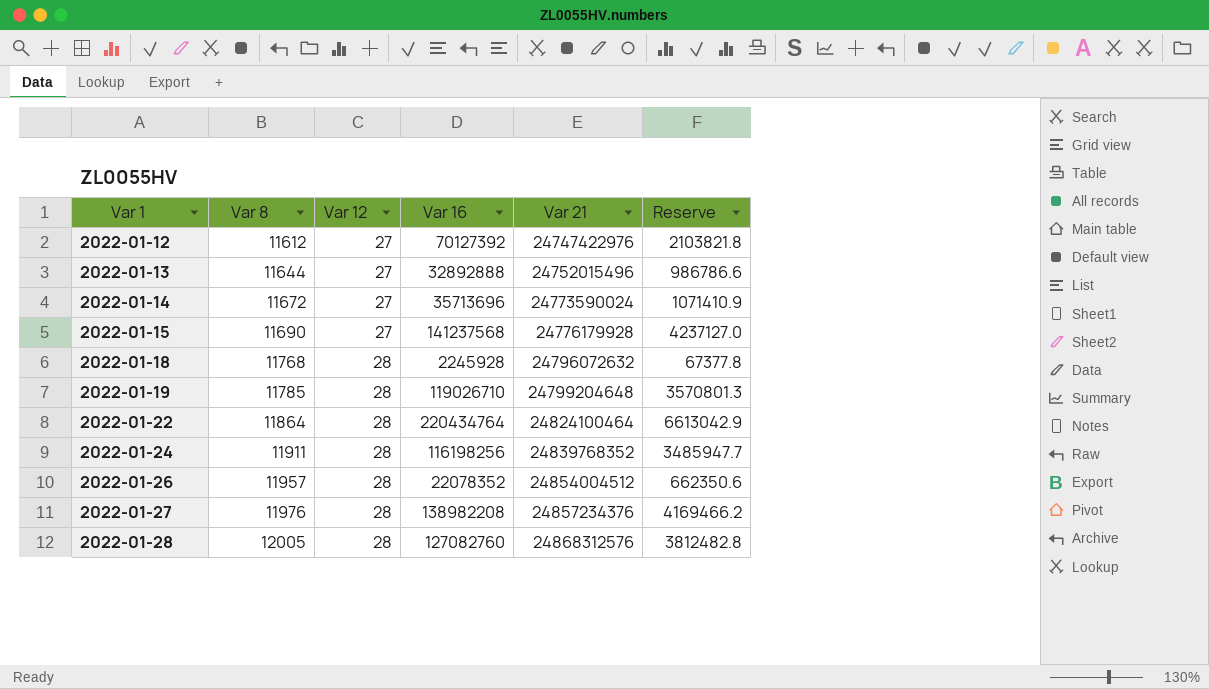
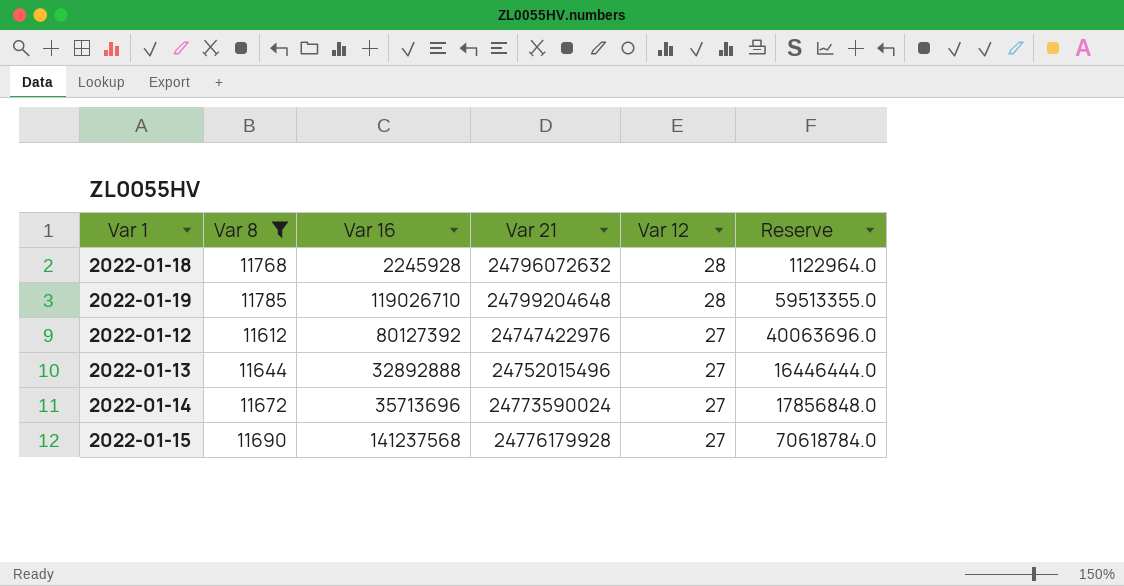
filter: none -> Var 8 <= 11785
row order: Var 1 ascending -> Var 12 descending
column Var 12 | position: 3 -> 5
column Reserve | formula: [Var 16] * 0.03 -> [Var 16] * 0.5
2022-01-12 | Var 16: 70127392 -> 80127392

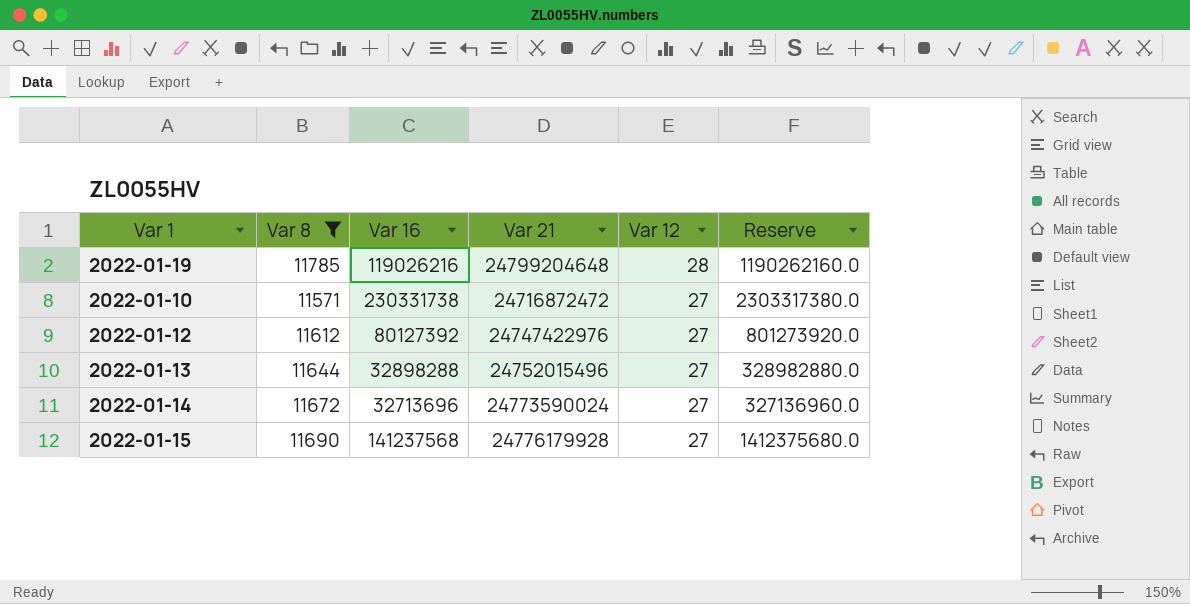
column Reserve | formula: [Var 16] * 0.5 -> [Var 16] * 10
row 2022-01-18: 11768 | 2245928 | 24796072632 | 28 | 1122964.0 -> none
2022-01-19 | Var 16: 119026710 -> 119026216
row 2022-01-10: none -> 11571 | 230331738 | 24716872472 | 27 | 2303317380.0
2022-01-13 | Var 16: 32892888 -> 32898288
2022-01-14 | Var 16: 35713696 -> 32713696

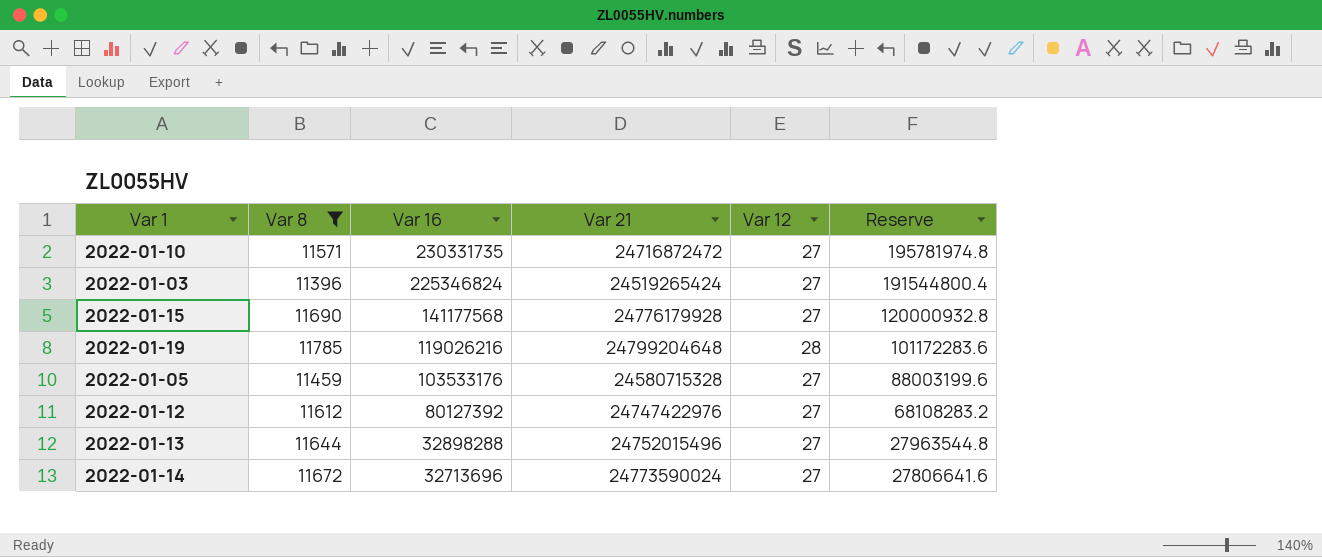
row order: Var 12 descending -> Var 16 descending
column Reserve | formula: [Var 16] * 10 -> [Var 16] * 0.85
2022-01-10 | Var 16: 230331738 -> 230331735
row 2022-01-03: none -> 11396 | 225346824 | 24519265424 | 27 | 191544800.4
2022-01-15 | Var 16: 141237568 -> 141177568
row 2022-01-05: none -> 11459 | 103533176 | 24580715328 | 27 | 88003199.6

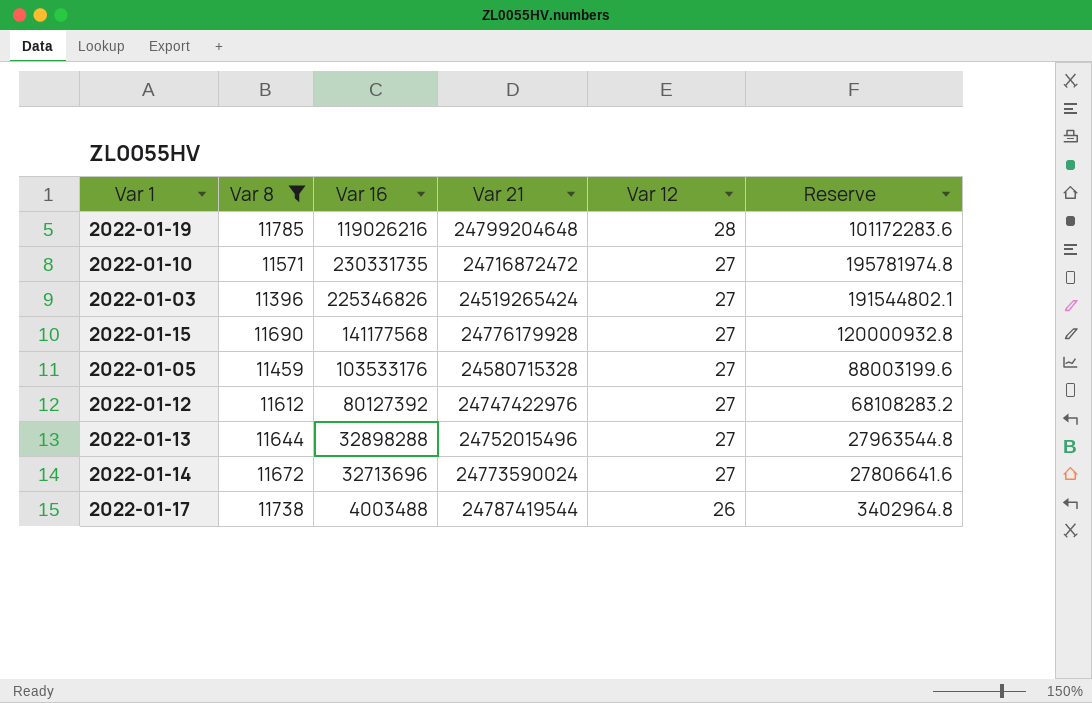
row order: Var 16 descending -> Var 12 descending
2022-01-03 | Var 16: 225346824 -> 225346826
2022-01-03 | Reserve: 191544800.4 -> 191544802.1
row 2022-01-17: none -> 11738 | 4003488 | 24787419544 | 26 | 3402964.8

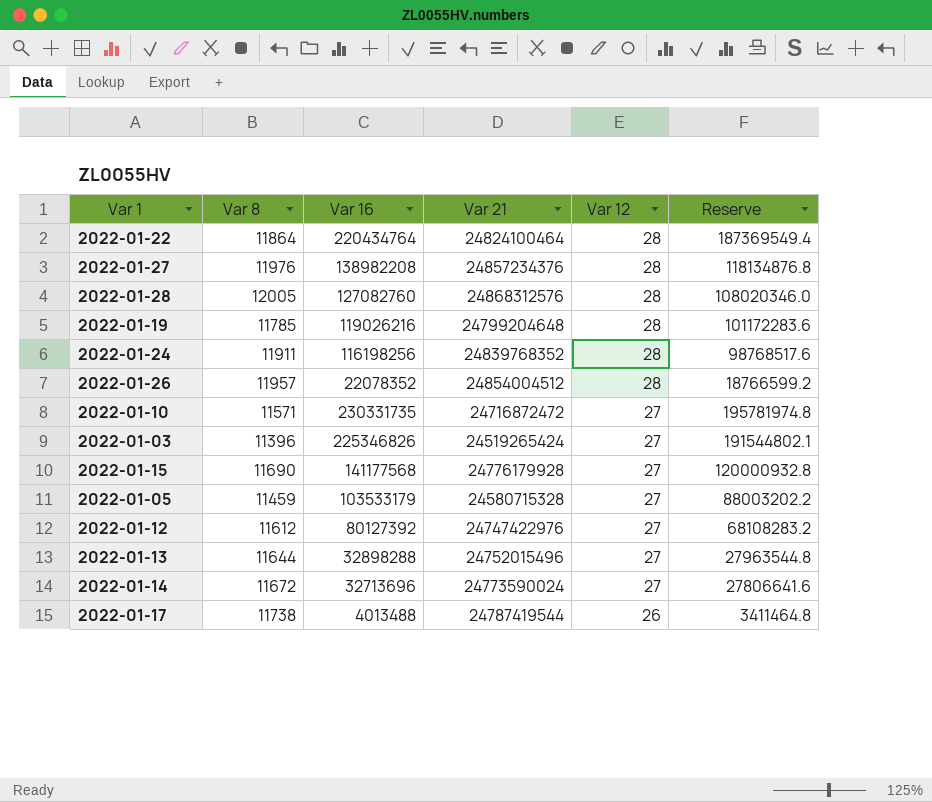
filter: Var 8 <= 11785 -> none
2022-01-05 | Var 16: 103533176 -> 103533179
2022-01-05 | Reserve: 88003199.6 -> 88003202.2
2022-01-17 | Var 16: 4003488 -> 4013488
2022-01-17 | Reserve: 3402964.8 -> 3411464.8

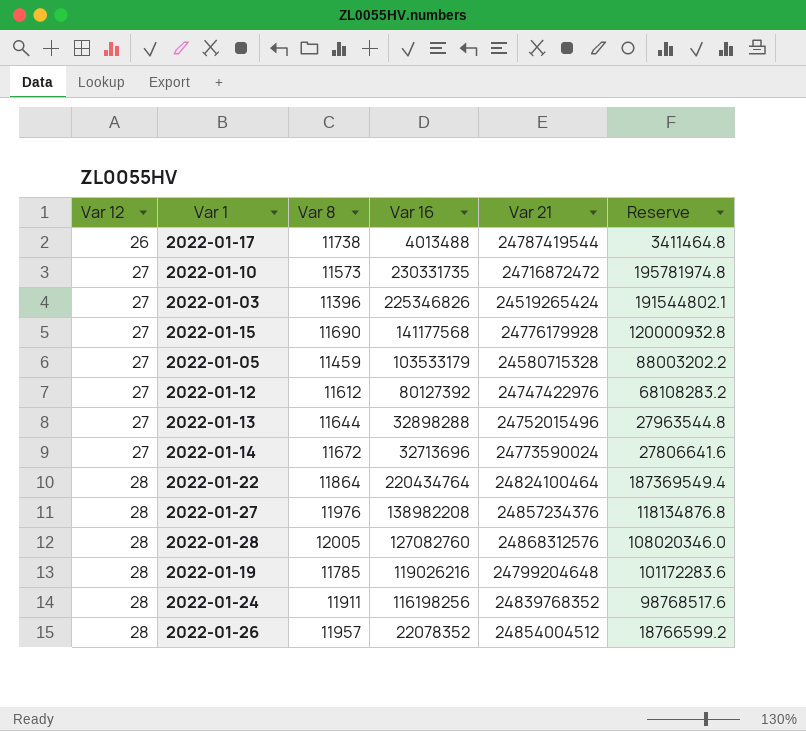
row order: Var 12 descending -> Var 12 ascending
column Var 12 | position: 5 -> 1
2022-01-10 | Var 8: 11571 -> 11573

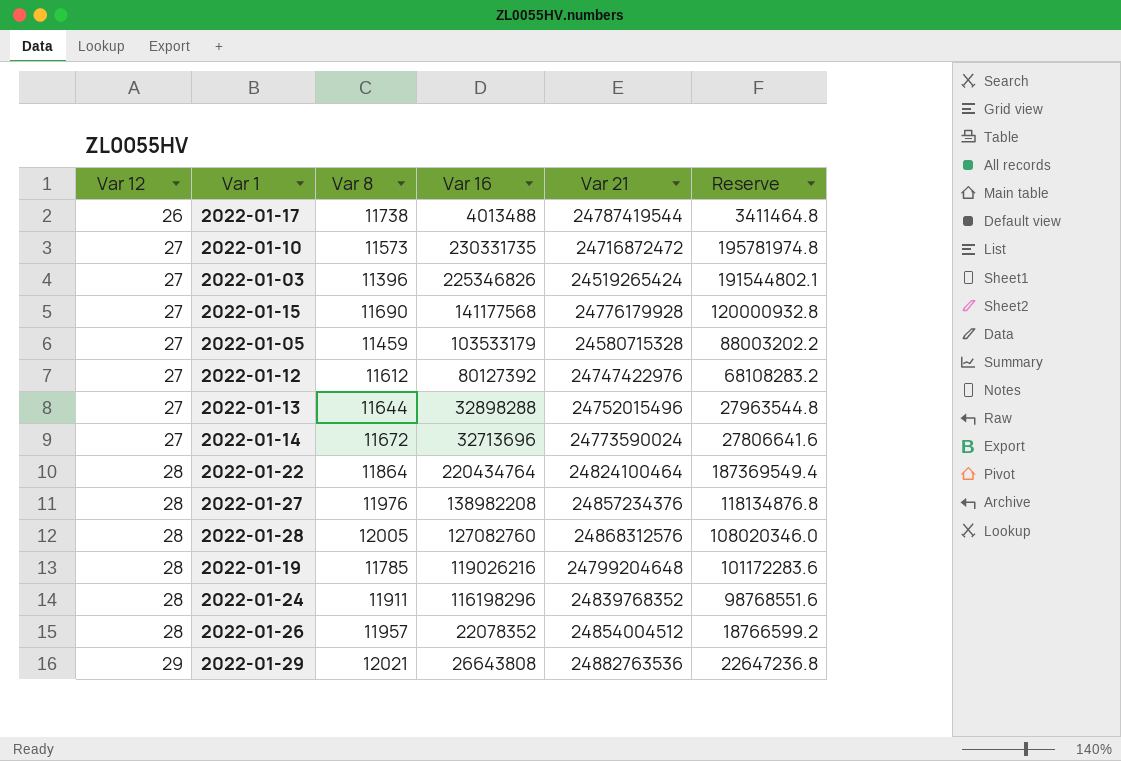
2022-01-24 | Var 16: 116198256 -> 116198296
2022-01-24 | Reserve: 98768517.6 -> 98768551.6
row 2022-01-29: none -> 29 | 12021 | 26643808 | 24882763536 | 22647236.8

